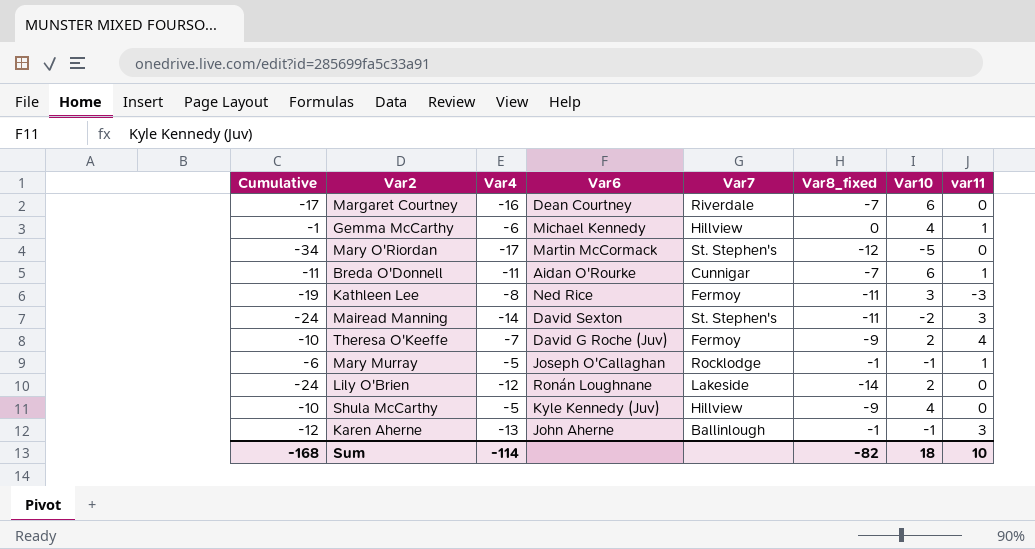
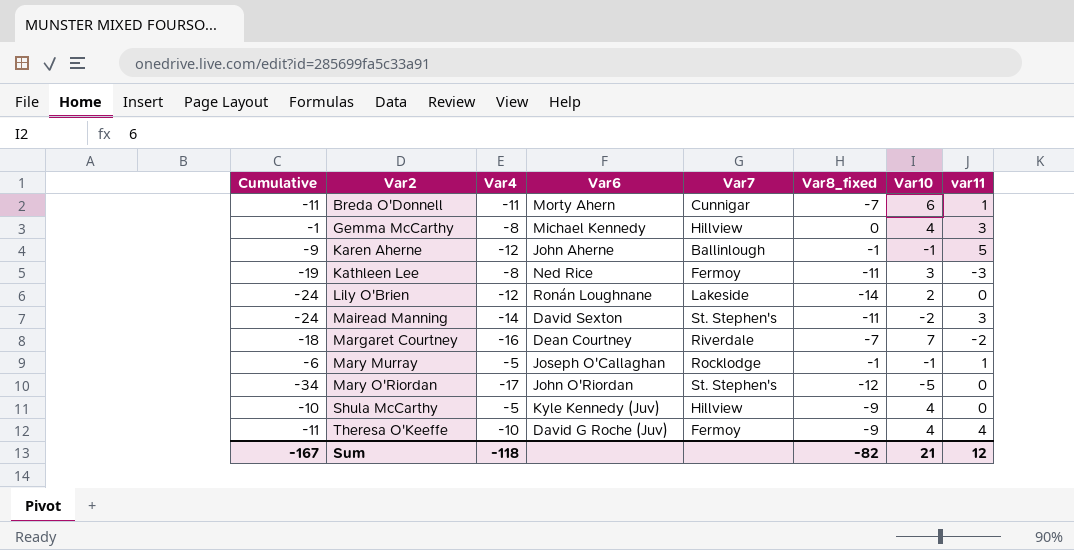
row order: none -> Var2 ascending
Breda O'Donnell | Var6: Aidan O'Rourke -> Morty Ahern
Gemma McCarthy | Var4: -6 -> -8
Gemma McCarthy | var11: 1 -> 3
Karen Aherne | Cumulative: -12 -> -9
Karen Aherne | Var4: -13 -> -12
Karen Aherne | var11: 3 -> 5
Margaret Courtney | Cumulative: -17 -> -18
Margaret Courtney | Var10: 6 -> 7
Margaret Courtney | var11: 0 -> -2
Mary O'Riordan | Var6: Martin McCormack -> John O'Riordan
Theresa O'Keeffe | Cumulative: -10 -> -11
Theresa O'Keeffe | Var4: -7 -> -10
Theresa O'Keeffe | Var10: 2 -> 4
Sum | Cumulative: -168 -> -167
Sum | Var4: -114 -> -118
Sum | Var10: 18 -> 21
Sum | var11: 10 -> 12

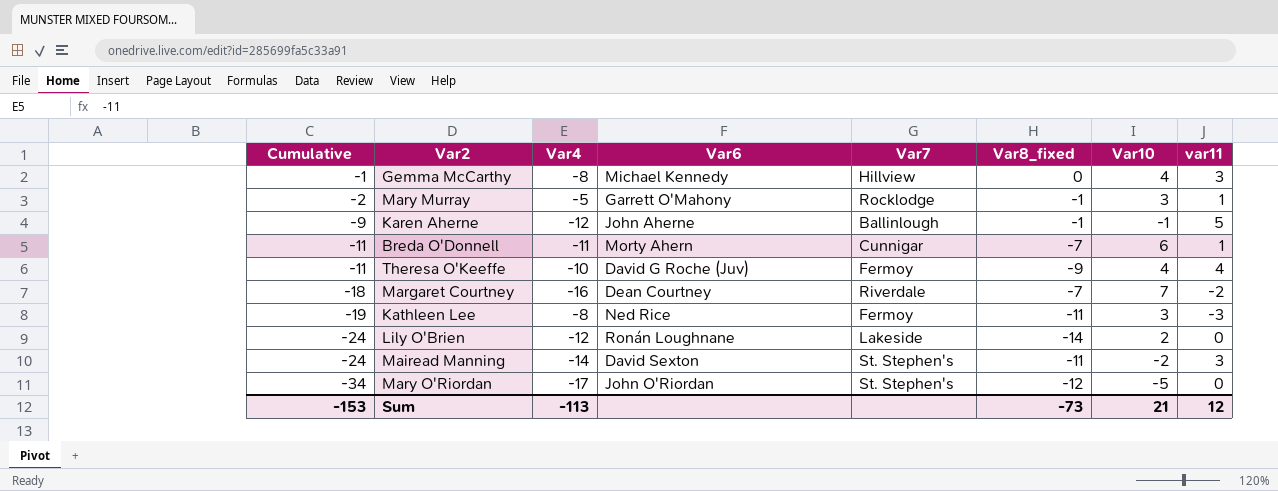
row order: Var2 ascending -> Cumulative descending
row Shula McCarthy: -10 | -5 | Kyle Kennedy (Juv) | Hillview | -9 | 4 | 0 -> none
Mary Murray | Cumulative: -6 -> -2
Mary Murray | Var6: Joseph O'Callaghan -> Garrett O'Mahony
Mary Murray | Var10: -1 -> 3
Sum | Cumulative: -167 -> -153
Sum | Var4: -118 -> -113
Sum | Var8_fixed: -82 -> -73

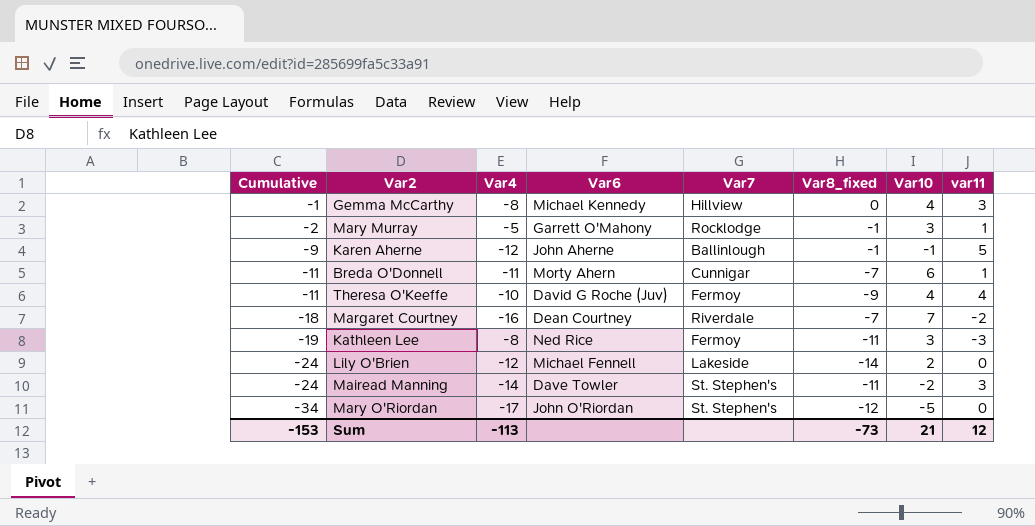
Lily O'Brien | Var6: Ronán Loughnane -> Michael Fennell
Mairead Manning | Var6: David Sexton -> Dave Towler

